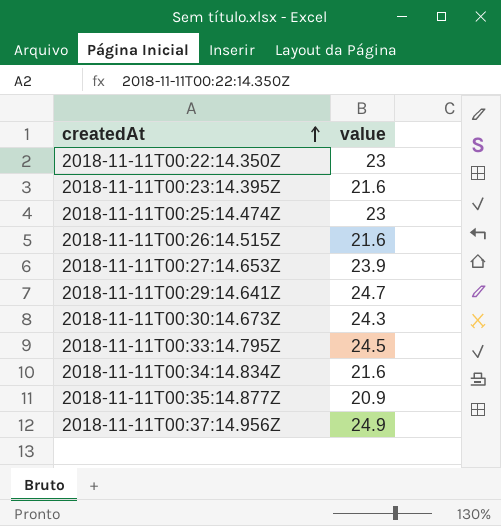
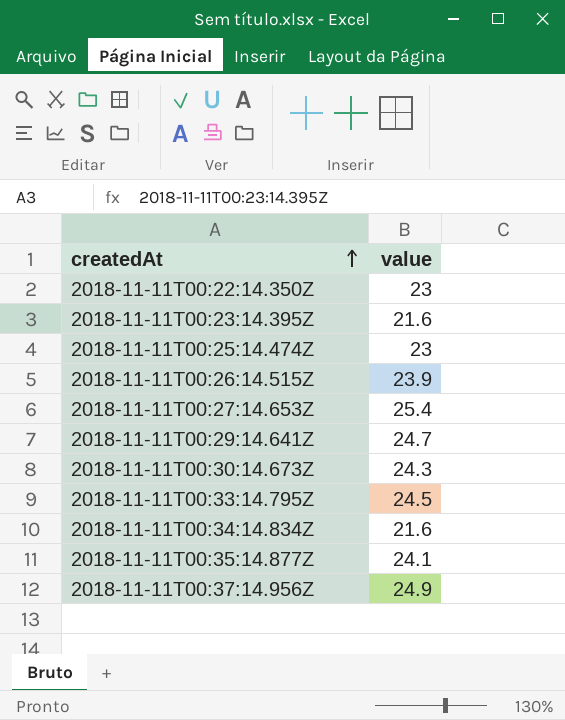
2018-11-11T00:26:14.515Z | value: 21.6 -> 23.9
2018-11-11T00:27:14.653Z | value: 23.9 -> 25.4
2018-11-11T00:35:14.877Z | value: 20.9 -> 24.1

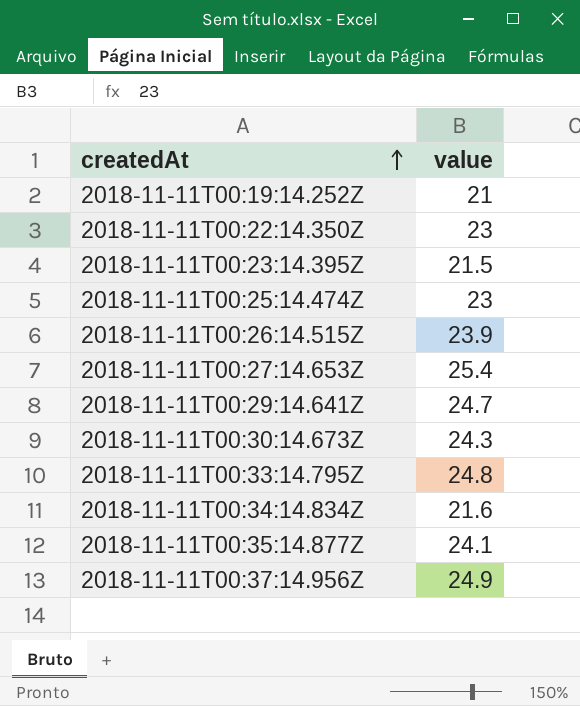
row 2018-11-11T00:19:14.252Z: none -> 21
2018-11-11T00:23:14.395Z | value: 21.6 -> 21.5
2018-11-11T00:33:14.795Z | value: 24.5 -> 24.8

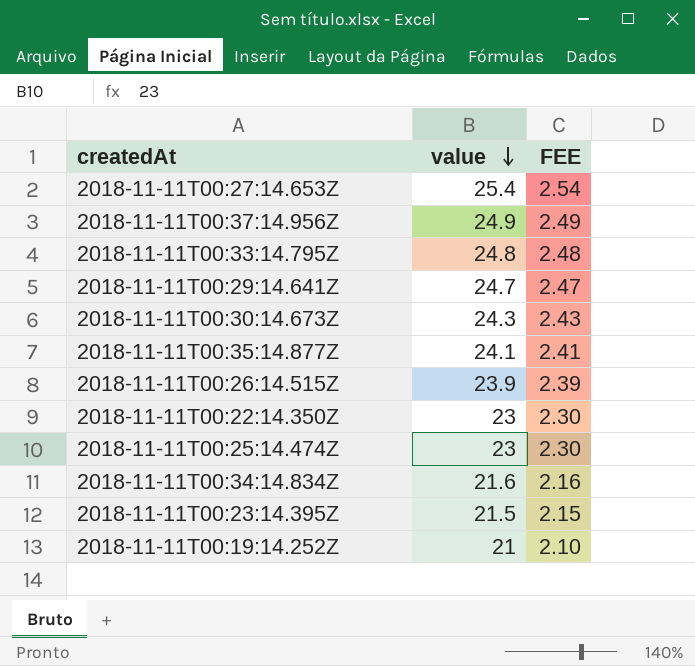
row order: createdAt ascending -> value descending
column FEE | formula: none -> [value] * 0.1

